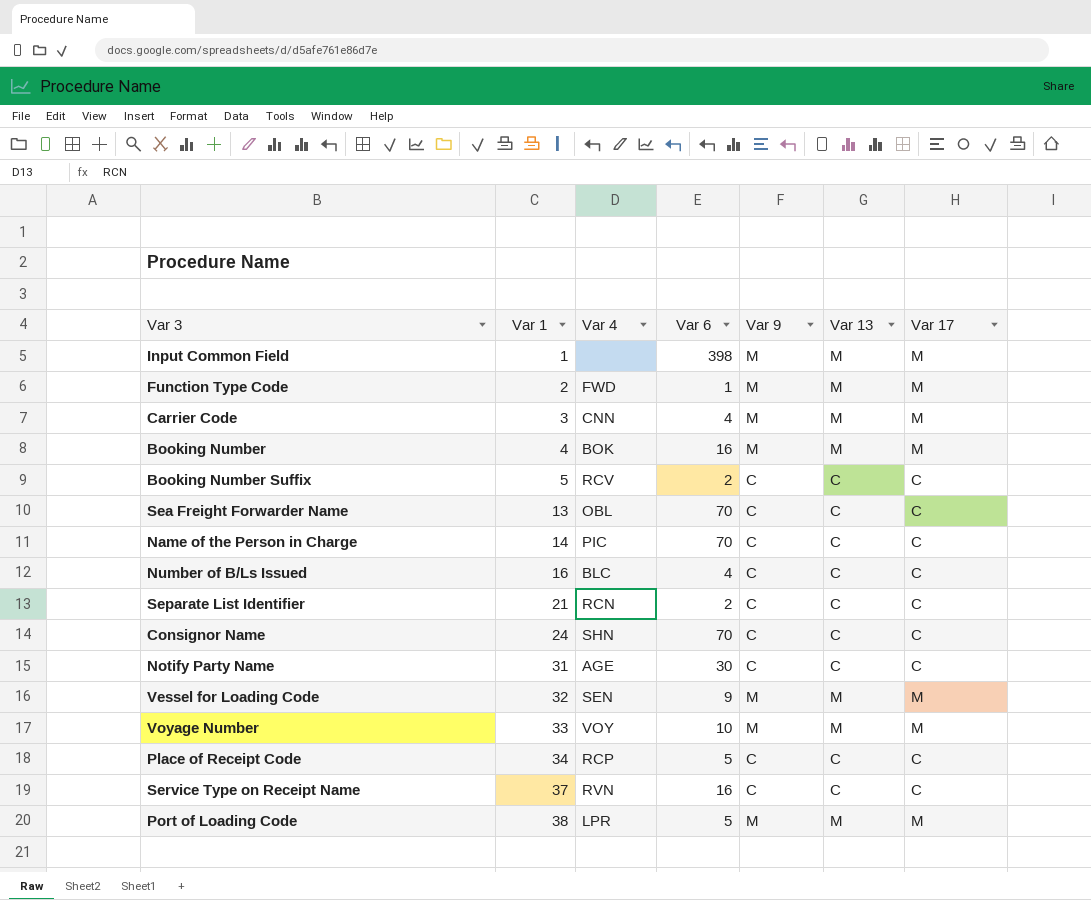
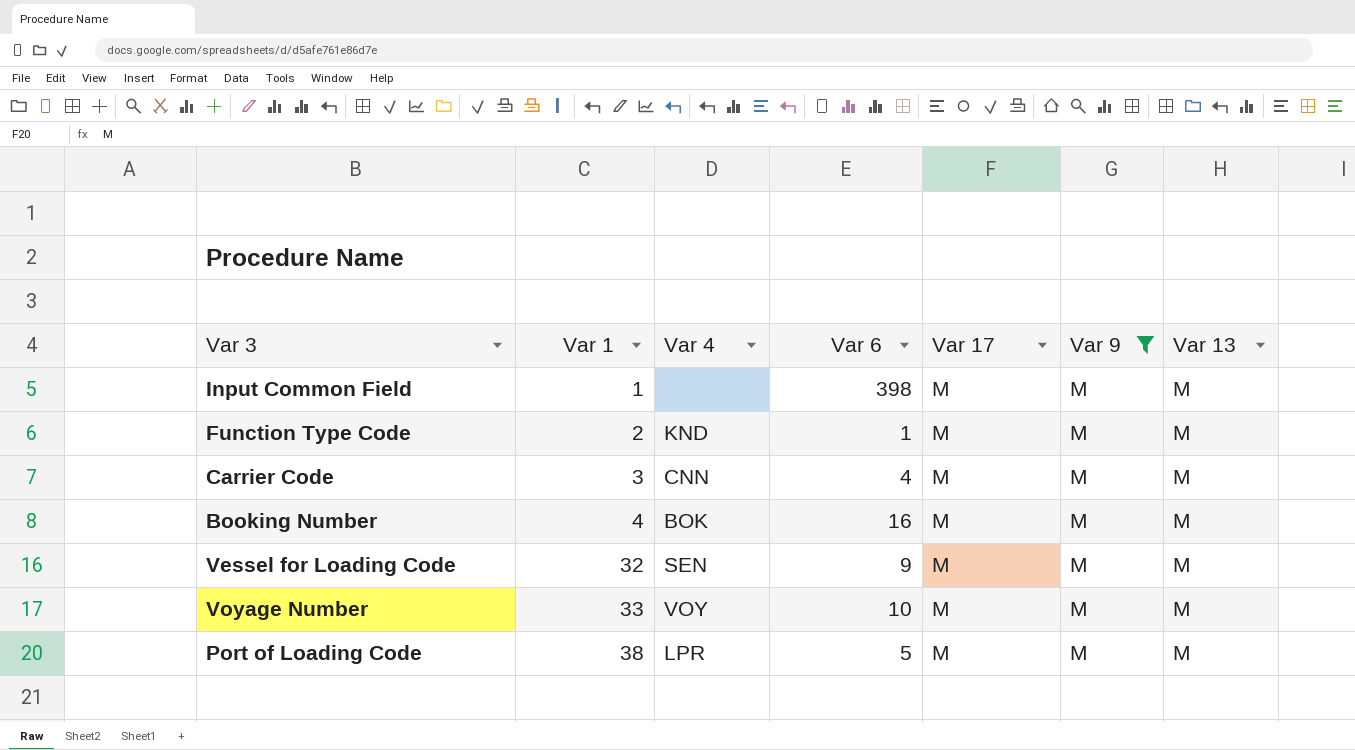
filter: none -> Var 9 = M
column Var 17 | position: 7 -> 5
Function Type Code | Var 4: FWD -> KND

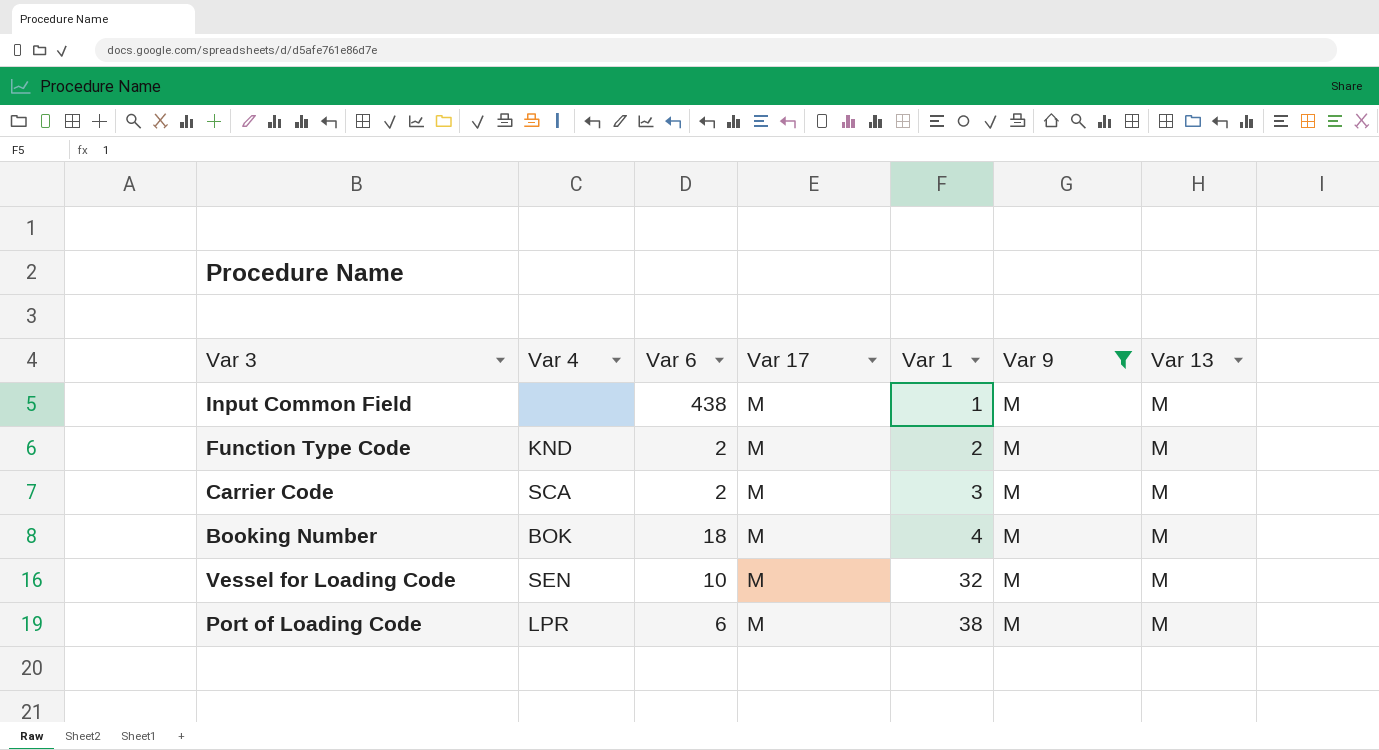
column Var 1 | position: 2 -> 5
row Voyage Number: 33 | VOY | 10 | M | M | M -> none
Input Common Field | Var 6: 398 -> 438
Function Type Code | Var 6: 1 -> 2
Carrier Code | Var 4: CNN -> SCA
Carrier Code | Var 6: 4 -> 2
Booking Number | Var 6: 16 -> 18
Vessel for Loading Code | Var 6: 9 -> 10
Port of Loading Code | Var 6: 5 -> 6

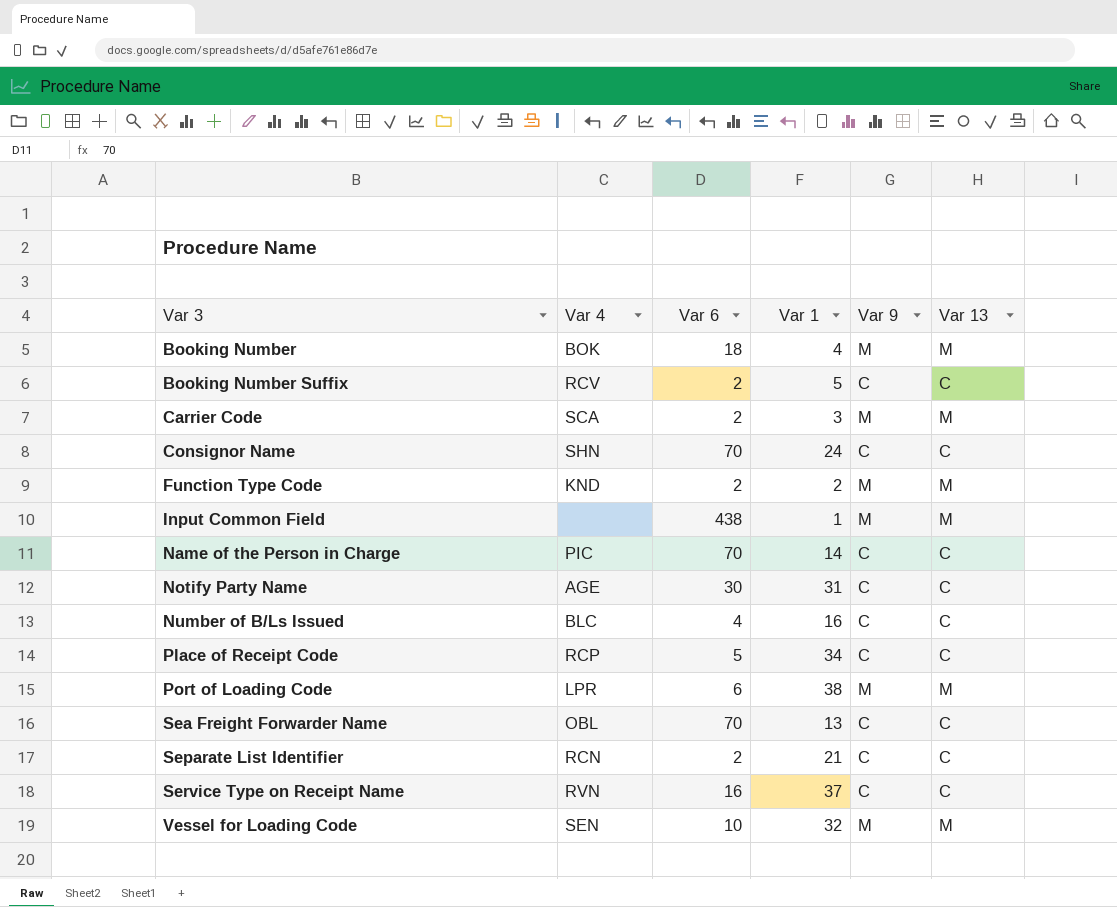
filter: Var 9 = M -> none
row order: Var 1 ascending -> Var 3 ascending
column Var 17 | position: 4 -> none

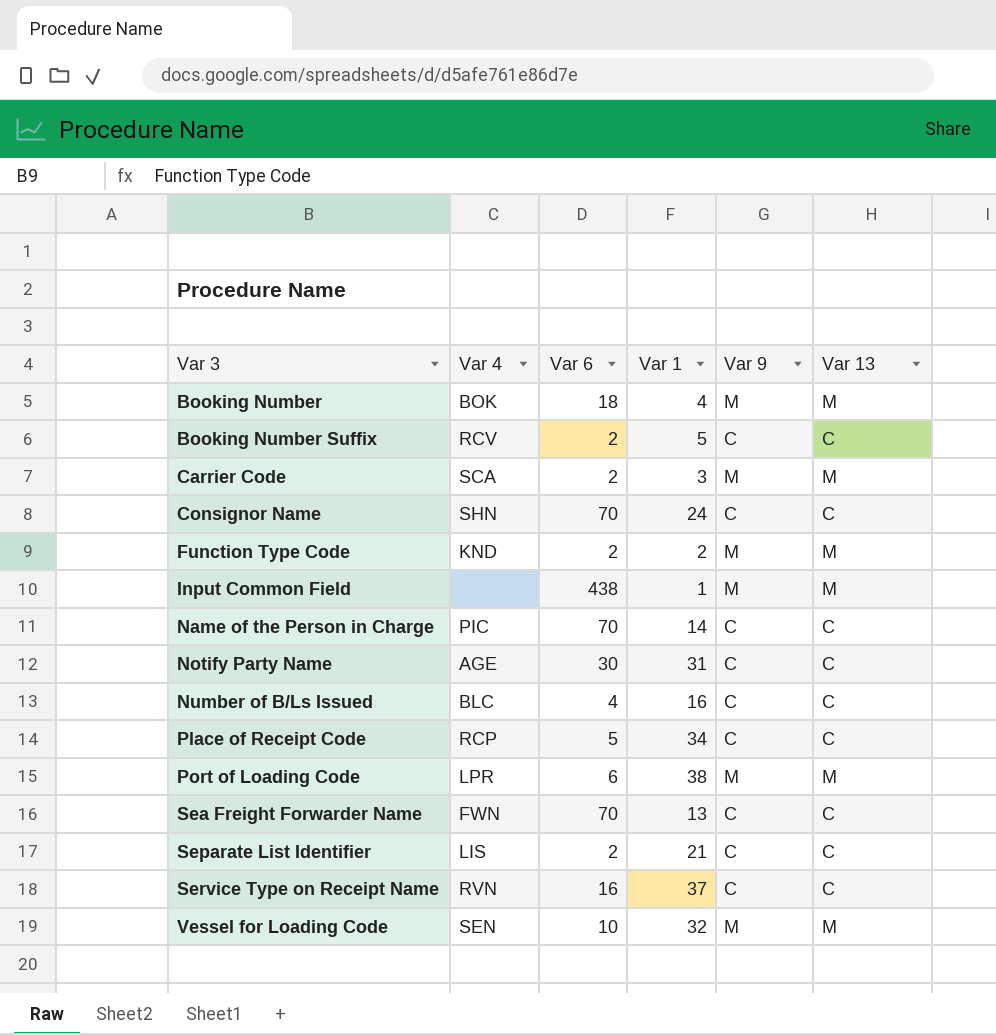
Sea Freight Forwarder Name | Var 4: OBL -> FWN
Separate List Identifier | Var 4: RCN -> LIS

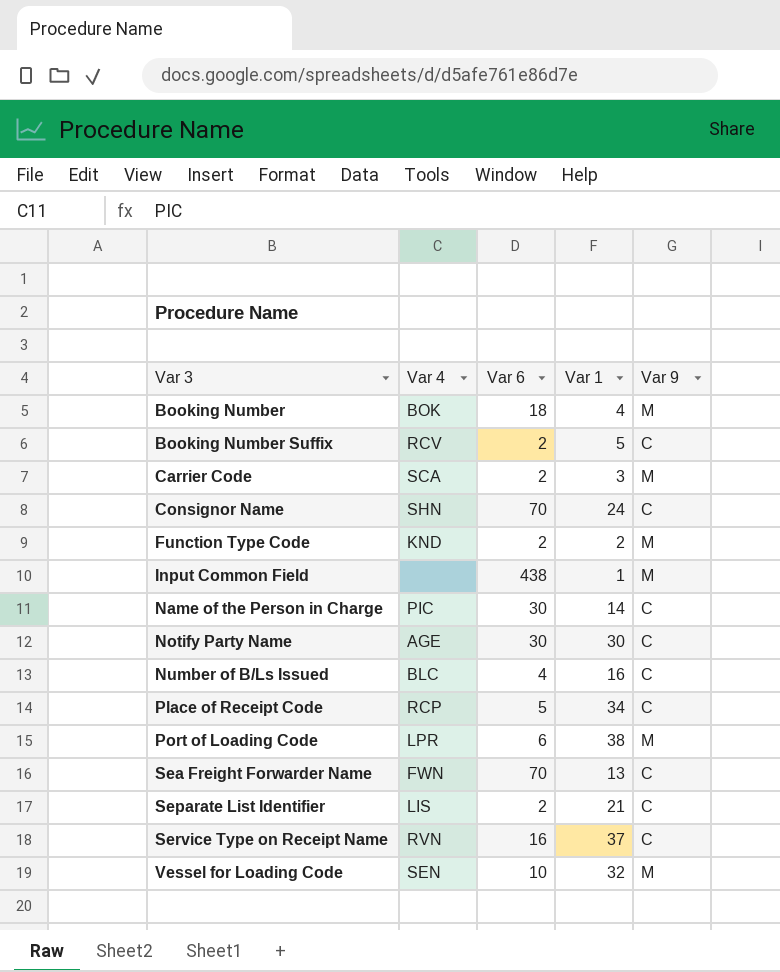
column Var 13 | position: 6 -> none
Name of the Person in Charge | Var 6: 70 -> 30
Notify Party Name | Var 1: 31 -> 30

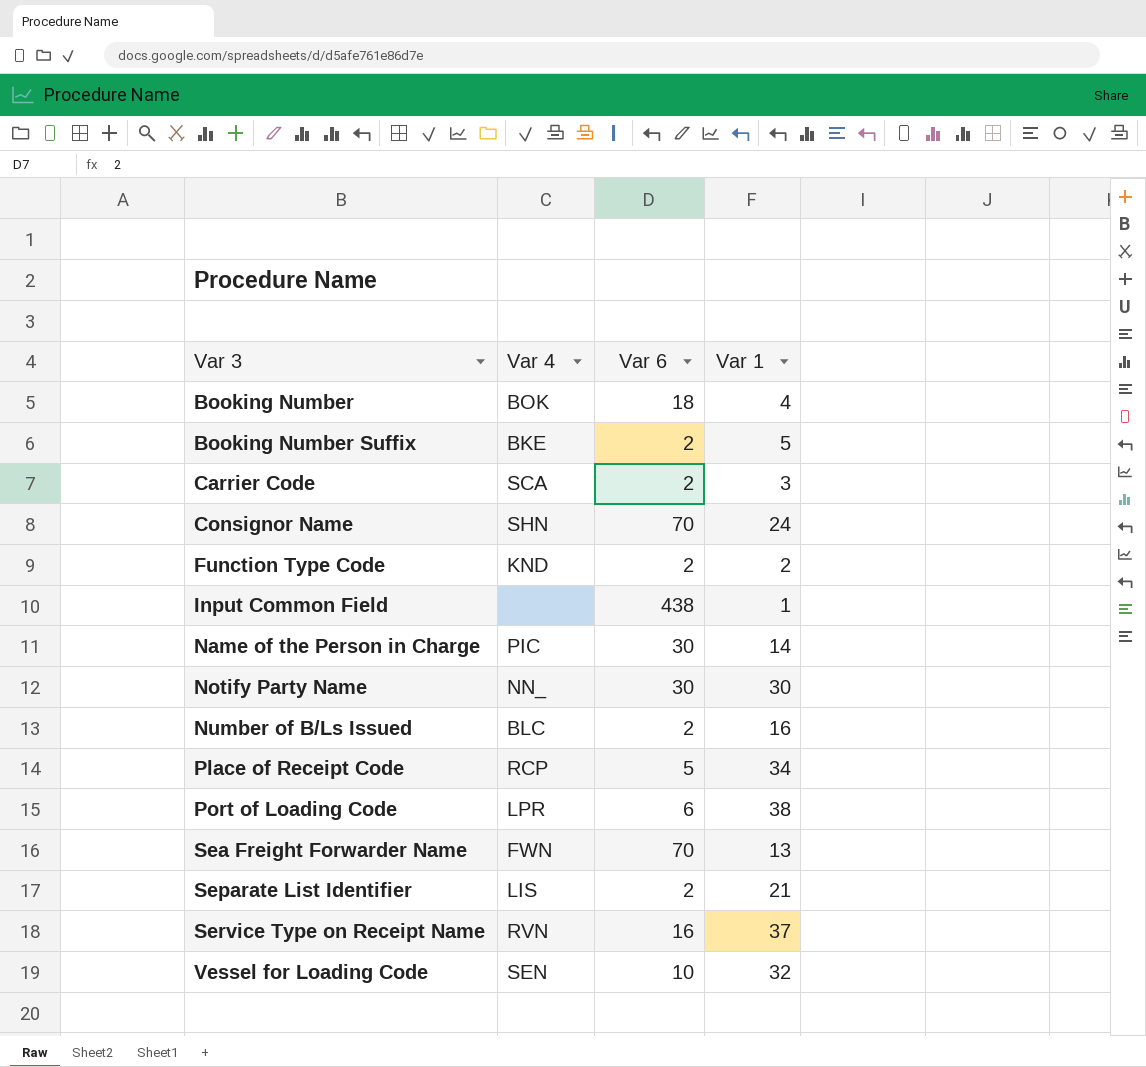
column Var 9 | position: 5 -> none
Booking Number Suffix | Var 4: RCV -> BKE
Notify Party Name | Var 4: AGE -> NN_
Number of B/Ls Issued | Var 6: 4 -> 2

